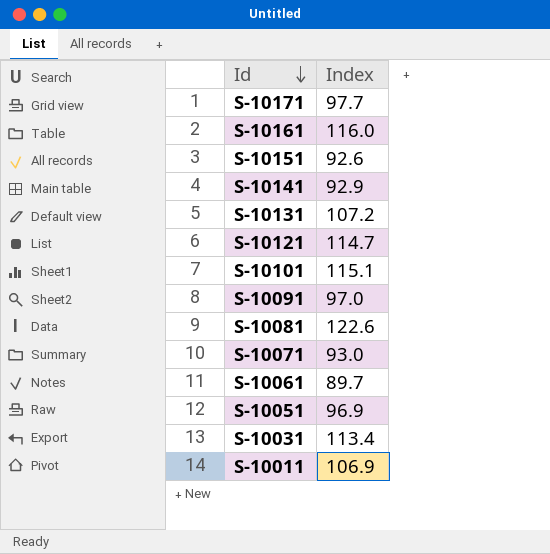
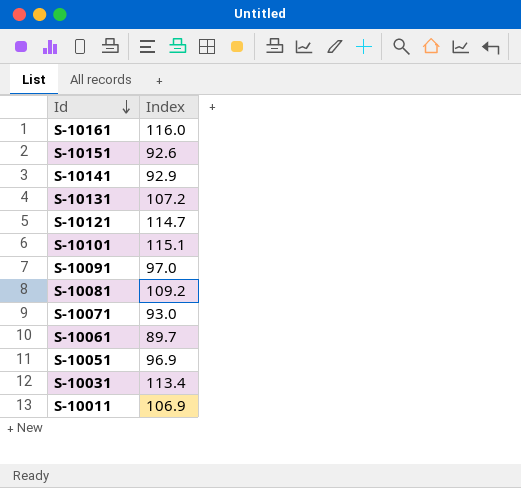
row S-10171: 97.7 -> none
S-10081 | Index: 122.6 -> 109.2

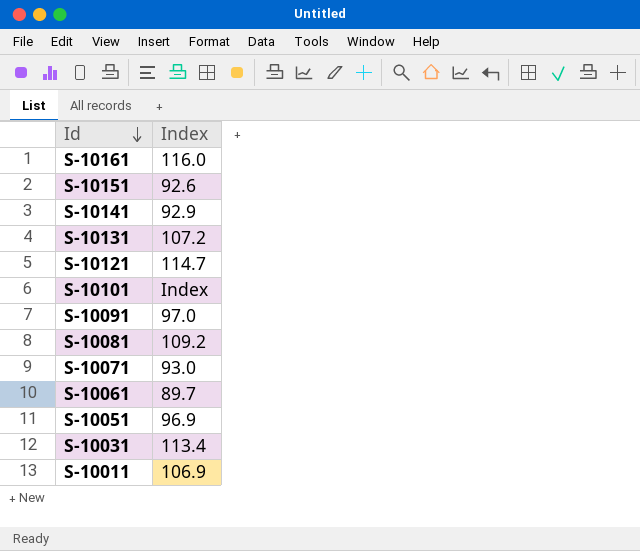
S-10101 | Index: 115.1 -> Index

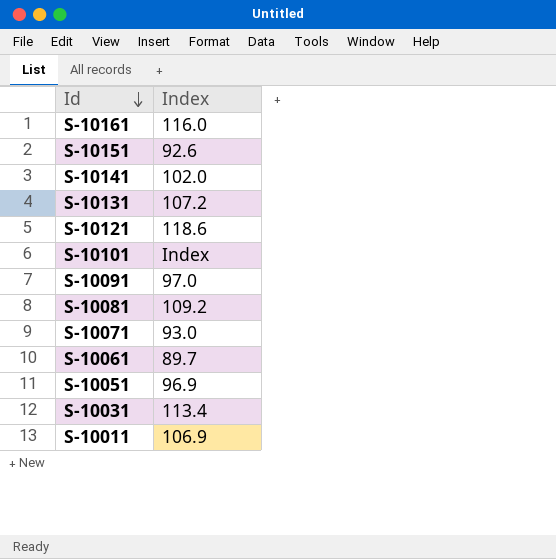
S-10141 | Index: 92.9 -> 102.0
S-10121 | Index: 114.7 -> 118.6

